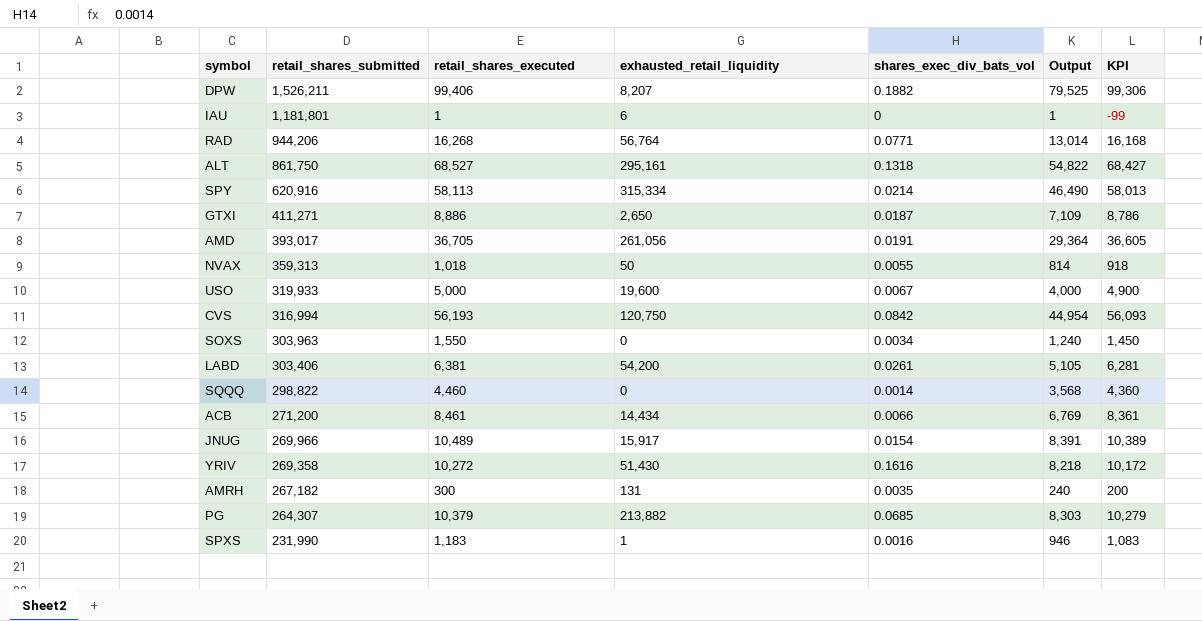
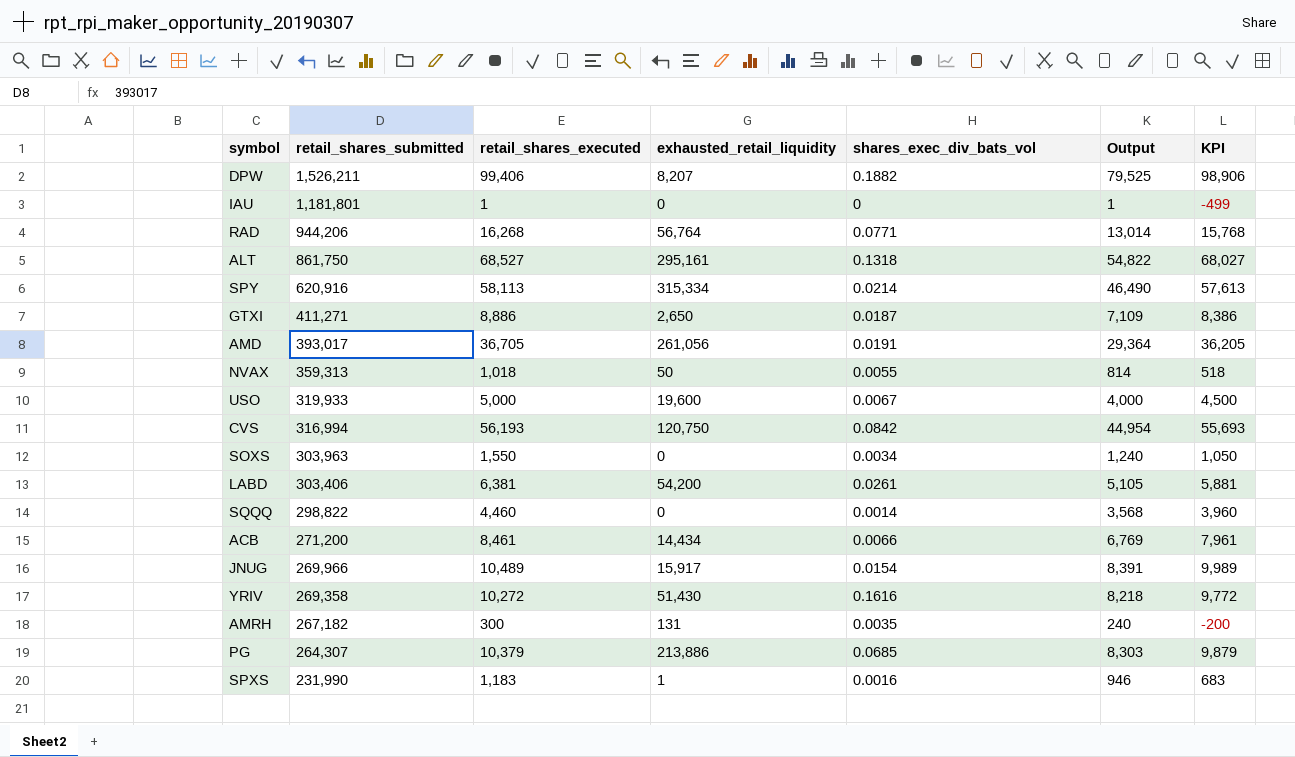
column KPI | formula: [retail_shares_executed] - 100 -> [retail_shares_executed] - 500
IAU | exhausted_retail_liquidity: 6 -> 0
PG | exhausted_retail_liquidity: 213,882 -> 213,886

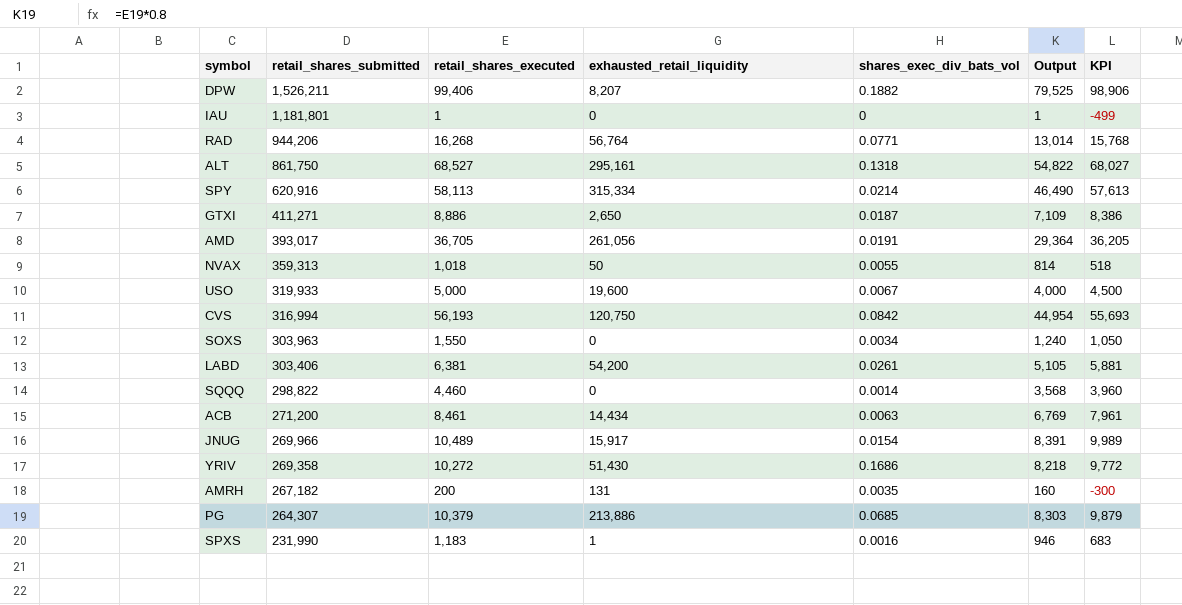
ACB | shares_exec_div_bats_vol: 0.0066 -> 0.0063
YRIV | shares_exec_div_bats_vol: 0.1616 -> 0.1686
AMRH | retail_shares_executed: 300 -> 200
AMRH | Output: 240 -> 160
AMRH | KPI: -200 -> -300

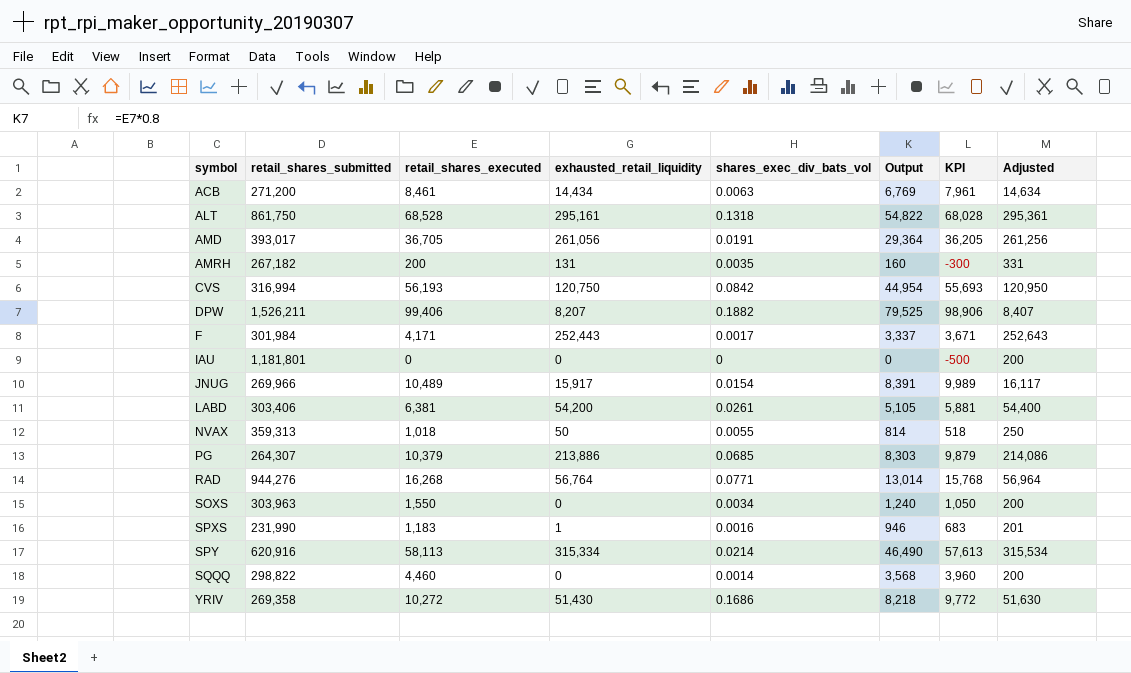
row order: retail_shares_submitted descending -> symbol ascending
column Adjusted | formula: none -> [exhausted_retail_liquidity] + 200
row GTXI: 411,271 | 8,886 | 2,650 | 0.0187 | 7,109 | 8,386 -> none
row USO: 319,933 | 5,000 | 19,600 | 0.0067 | 4,000 | 4,500 -> none
ALT | retail_shares_executed: 68,527 -> 68,528
ALT | KPI: 68,027 -> 68,028
row F: none -> 301,984 | 4,171 | 252,443 | 0.0017 | 3,337 | 3,671 | 252,643
IAU | retail_shares_executed: 1 -> 0
IAU | Output: 1 -> 0
IAU | KPI: -499 -> -500
RAD | retail_shares_submitted: 944,206 -> 944,276

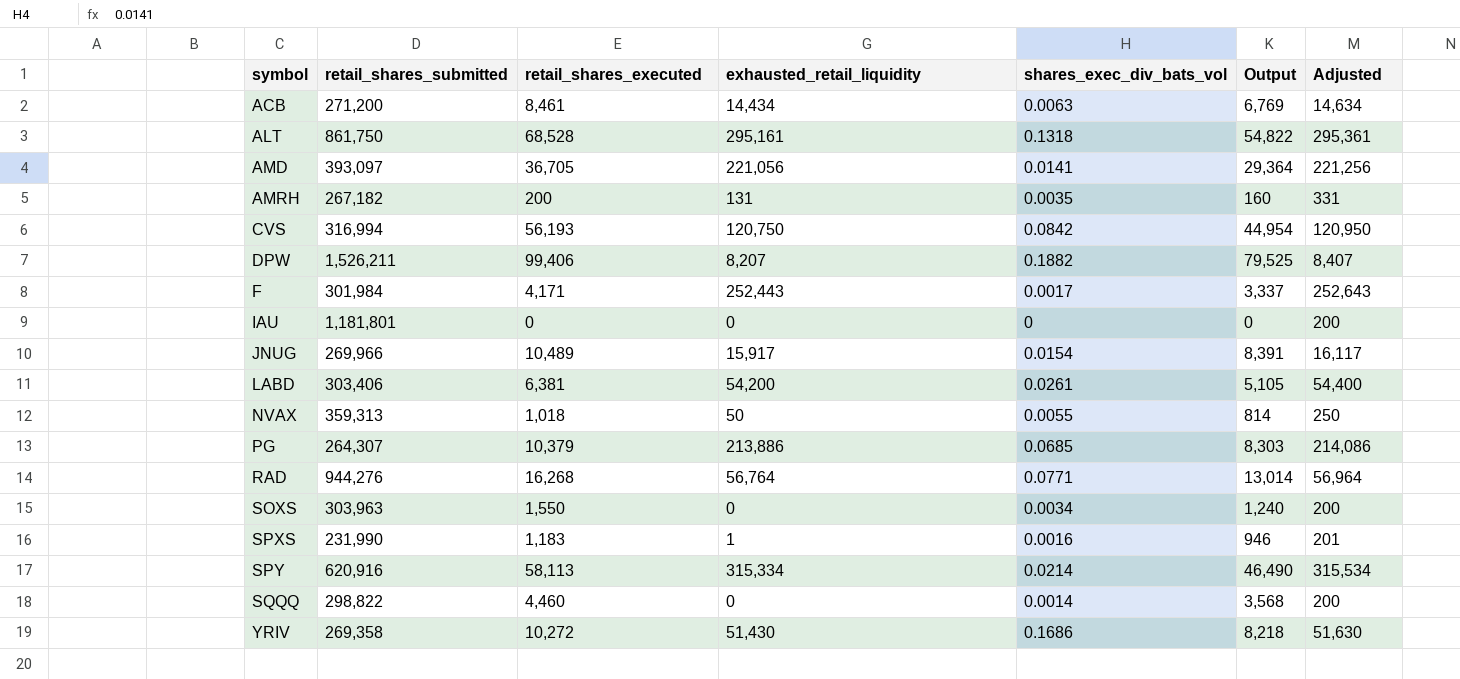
column KPI | formula: [retail_shares_executed] - 500 -> none
AMD | retail_shares_submitted: 393,017 -> 393,097
AMD | exhausted_retail_liquidity: 261,056 -> 221,056
AMD | shares_exec_div_bats_vol: 0.0191 -> 0.0141
AMD | Adjusted: 261,256 -> 221,256

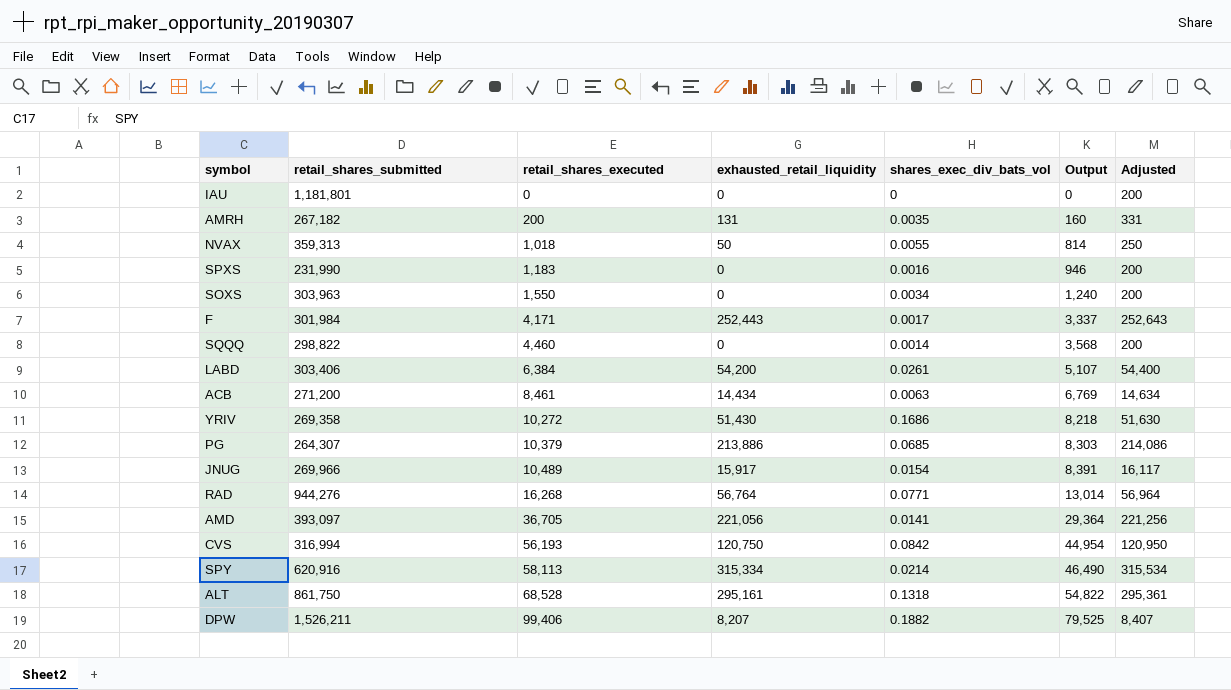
row order: symbol ascending -> retail_shares_executed ascending
SPXS | exhausted_retail_liquidity: 1 -> 0
SPXS | Adjusted: 201 -> 200
LABD | retail_shares_executed: 6,381 -> 6,384
LABD | Output: 5,105 -> 5,107

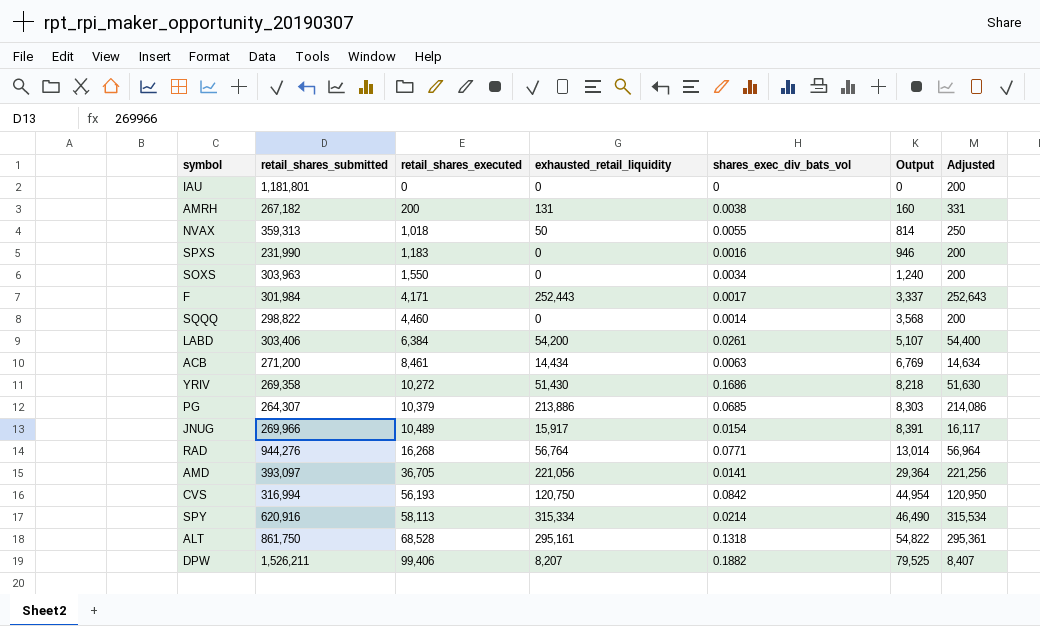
AMRH | shares_exec_div_bats_vol: 0.0035 -> 0.0038

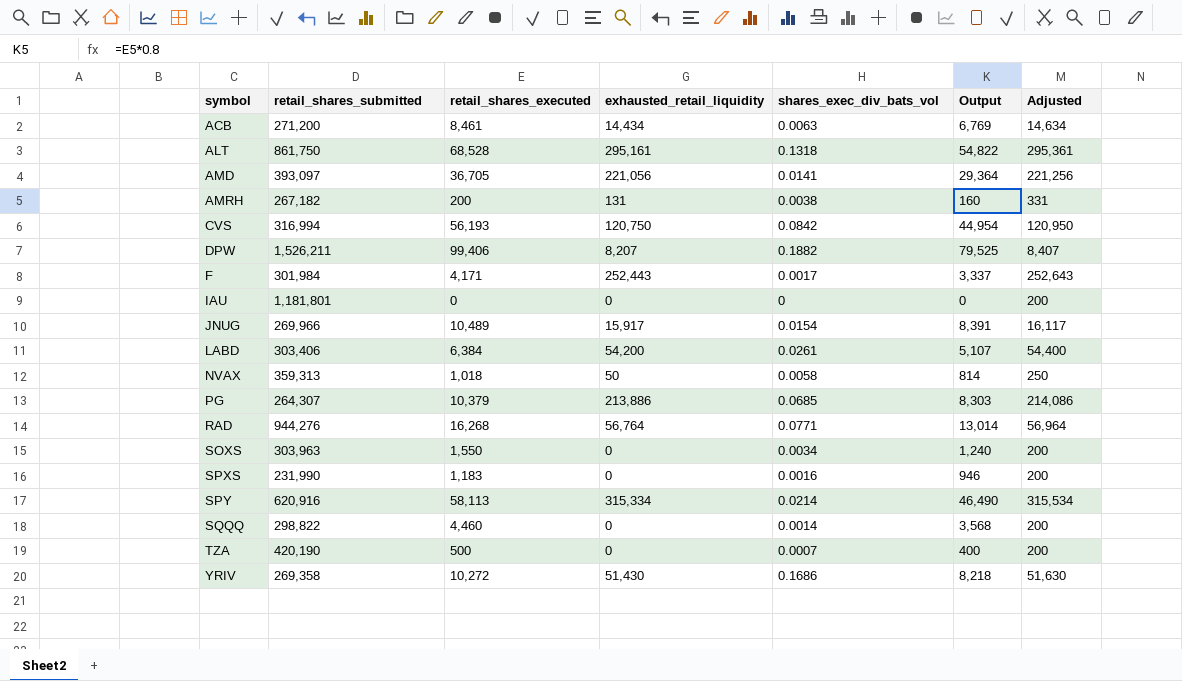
row order: retail_shares_executed ascending -> symbol ascending
NVAX | shares_exec_div_bats_vol: 0.0055 -> 0.0058
row TZA: none -> 420,190 | 500 | 0 | 0.0007 | 400 | 200

